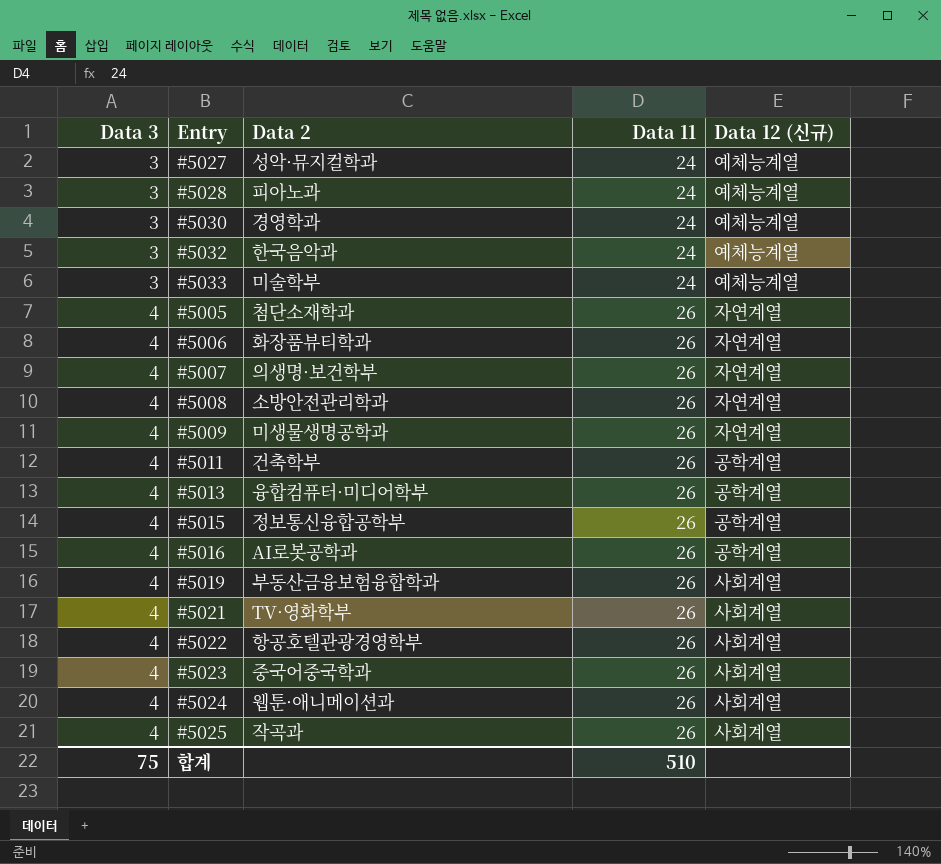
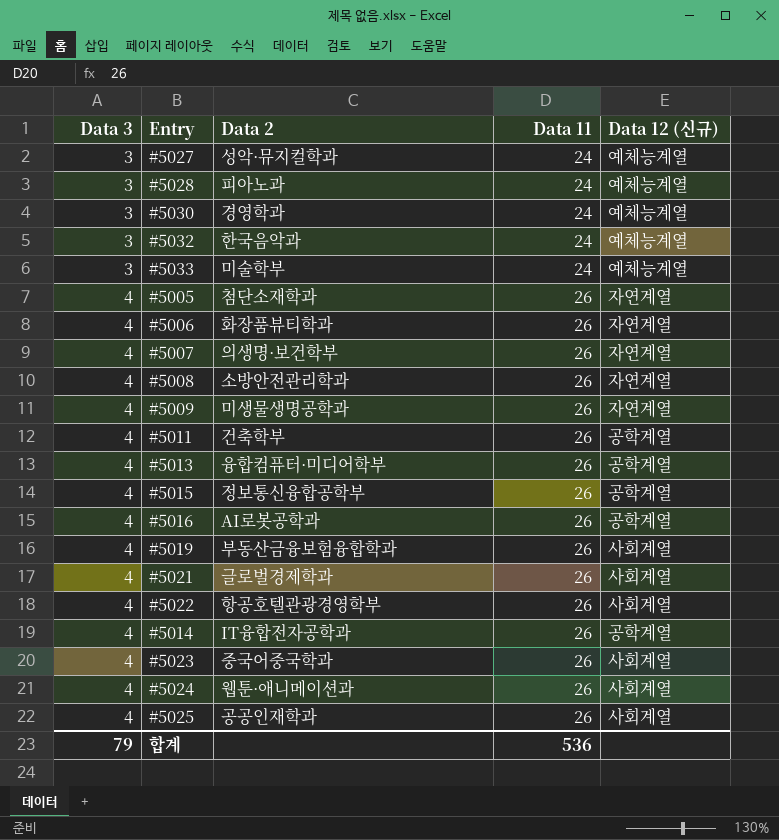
#5021 | Data 2: TV·영화학부 -> 글로벌경제학과
row #5014: none -> 4 | IT융합전자공학과 | 26 | 공학계열
#5025 | Data 2: 작곡과 -> 공공인재학과
합계 | Data 3: 75 -> 79
합계 | Data 11: 510 -> 536

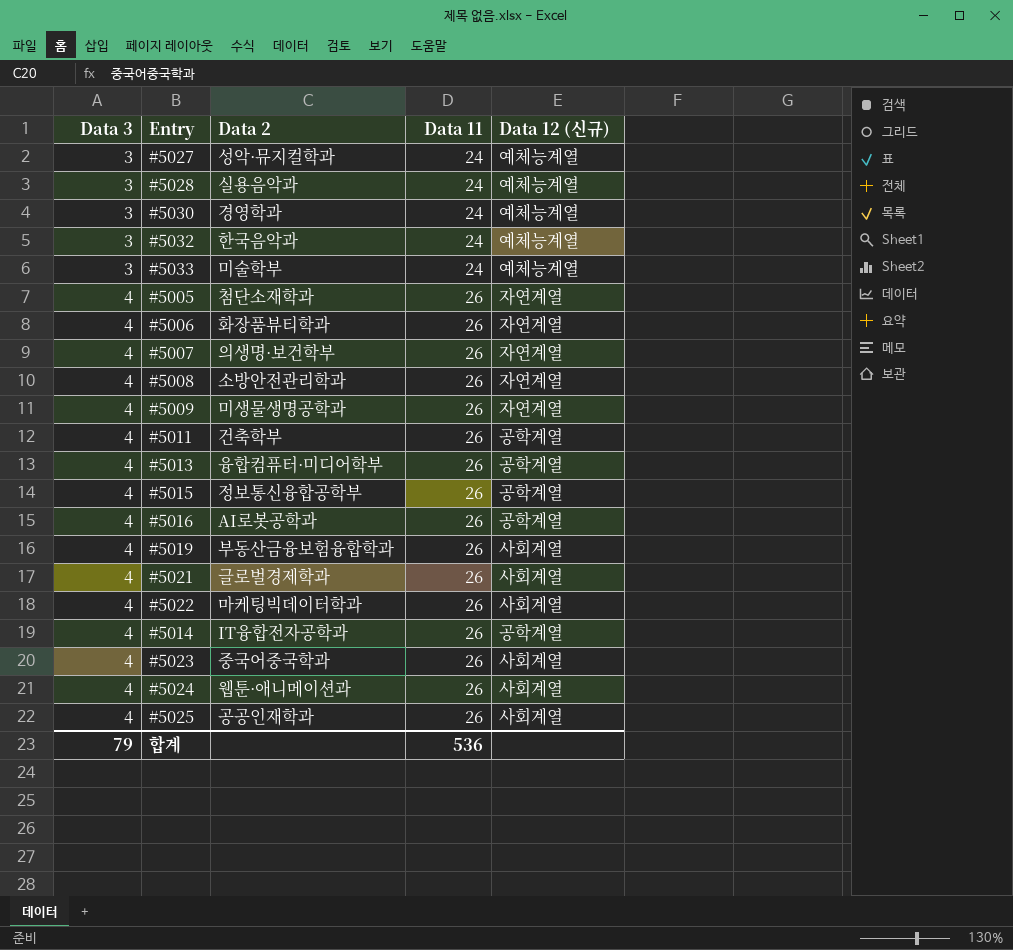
#5028 | Data 2: 피아노과 -> 실용음악과
#5022 | Data 2: 항공호텔관광경영학부 -> 마케팅빅데이터학과

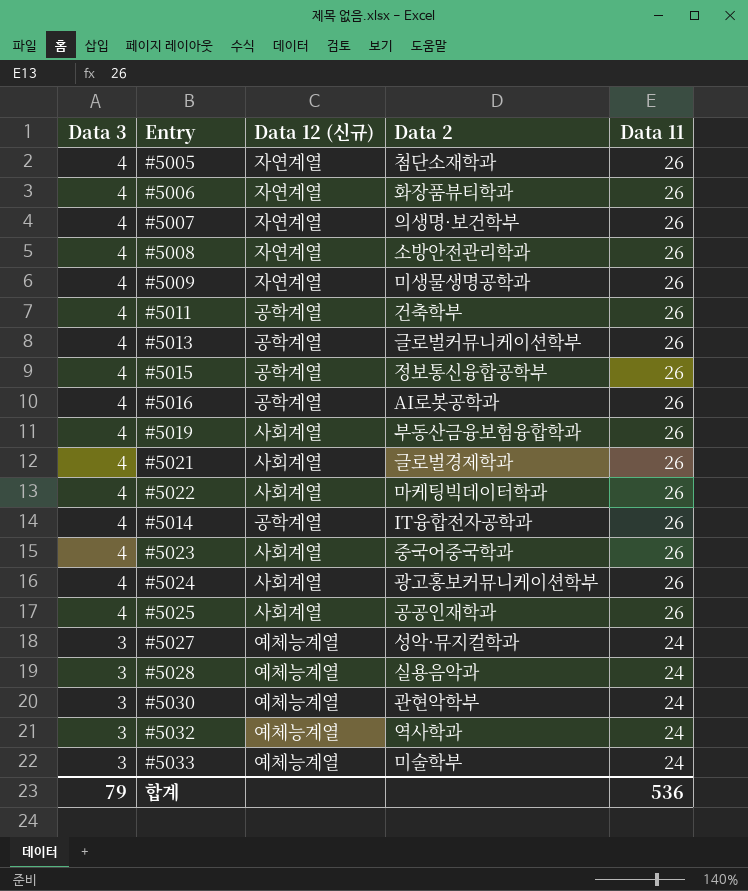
row order: Data 3 ascending -> Data 3 descending
column Data 12 (신규) | position: 5 -> 3
#5013 | Data 2: 융합컴퓨터·미디어학부 -> 글로벌커뮤니케이션학부
#5024 | Data 2: 웹툰·애니메이션과 -> 광고홍보커뮤니케이션학부
#5030 | Data 2: 경영학과 -> 관현악학부
#5032 | Data 2: 한국음악과 -> 역사학과

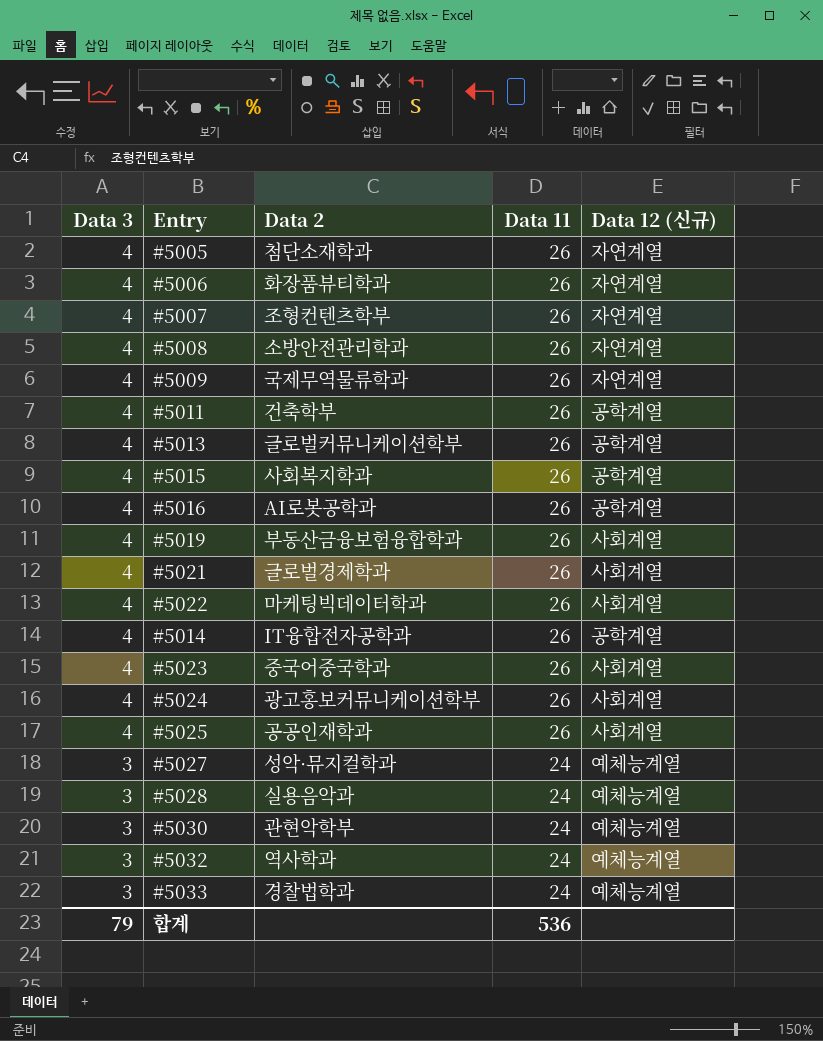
column Data 12 (신규) | position: 3 -> 5
#5007 | Data 2: 의생명·보건학부 -> 조형컨텐츠학부
#5009 | Data 2: 미생물생명공학과 -> 국제무역물류학과
#5015 | Data 2: 정보통신융합공학부 -> 사회복지학과
#5033 | Data 2: 미술학부 -> 경찰법학과

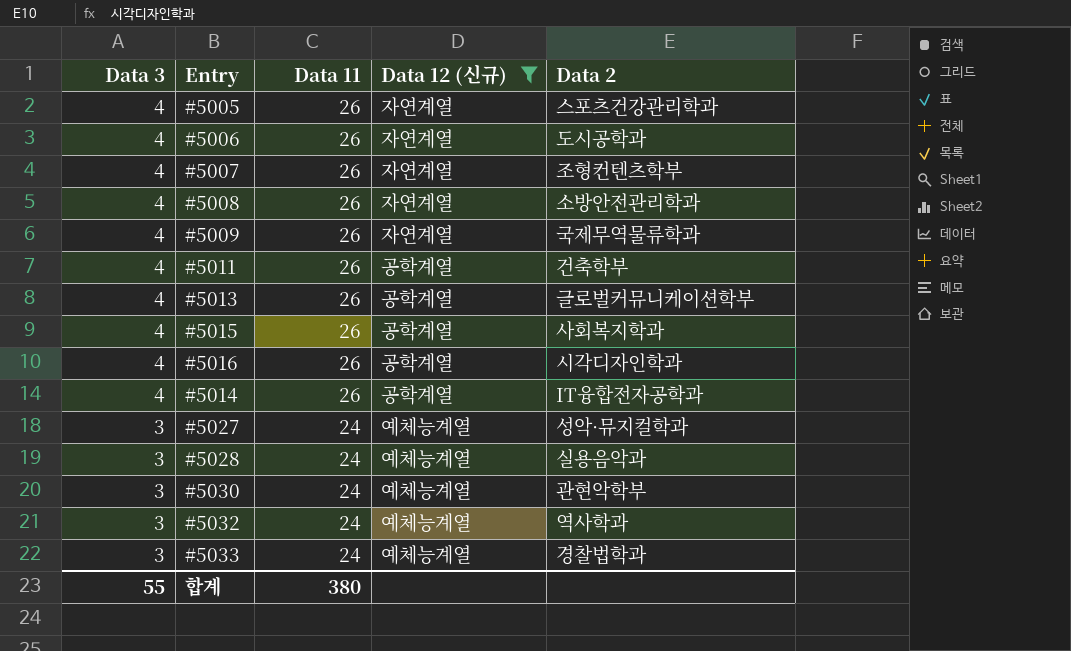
filter: none -> Data 12 (신규) != 사회계열
column Data 2 | position: 3 -> 5
#5005 | Data 2: 첨단소재학과 -> 스포츠건강관리학과
#5006 | Data 2: 화장품뷰티학과 -> 도시공학과
#5016 | Data 2: AI로봇공학과 -> 시각디자인학과
합계 | Data 3: 79 -> 55
합계 | Data 11: 536 -> 380

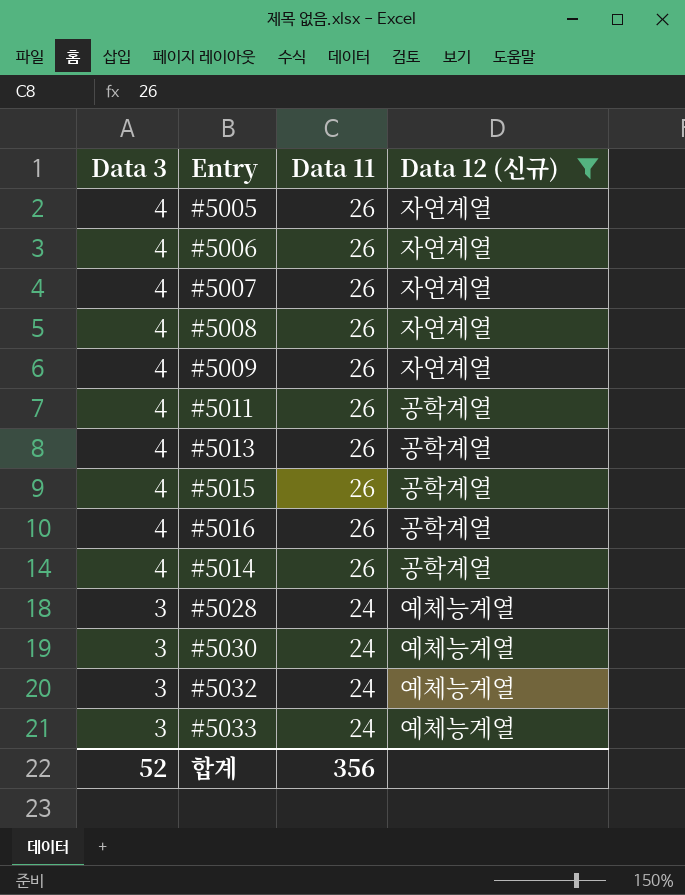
column Data 2 | position: 5 -> none
row #5027: 3 | 24 | 예체능계열 | 성악·뮤지컬학과 -> none
합계 | Data 3: 55 -> 52
합계 | Data 11: 380 -> 356

